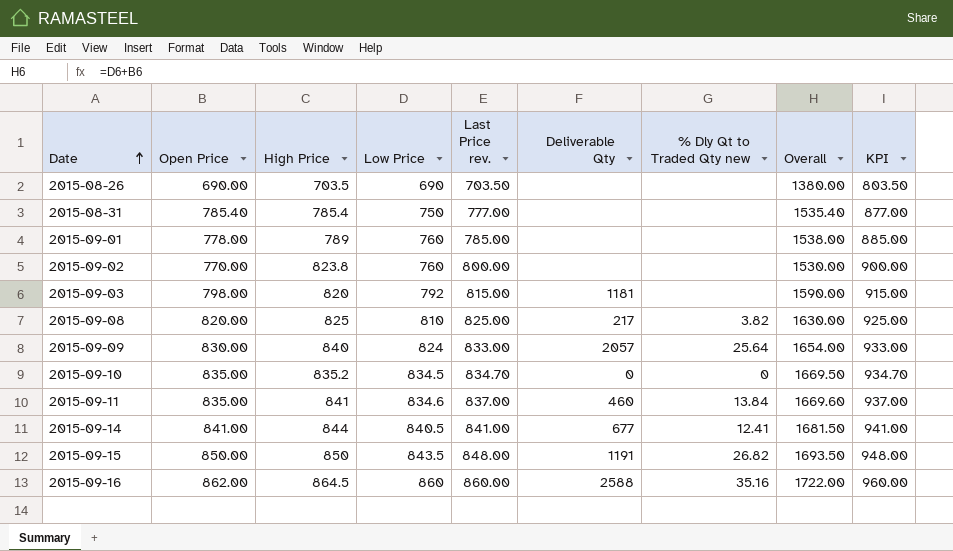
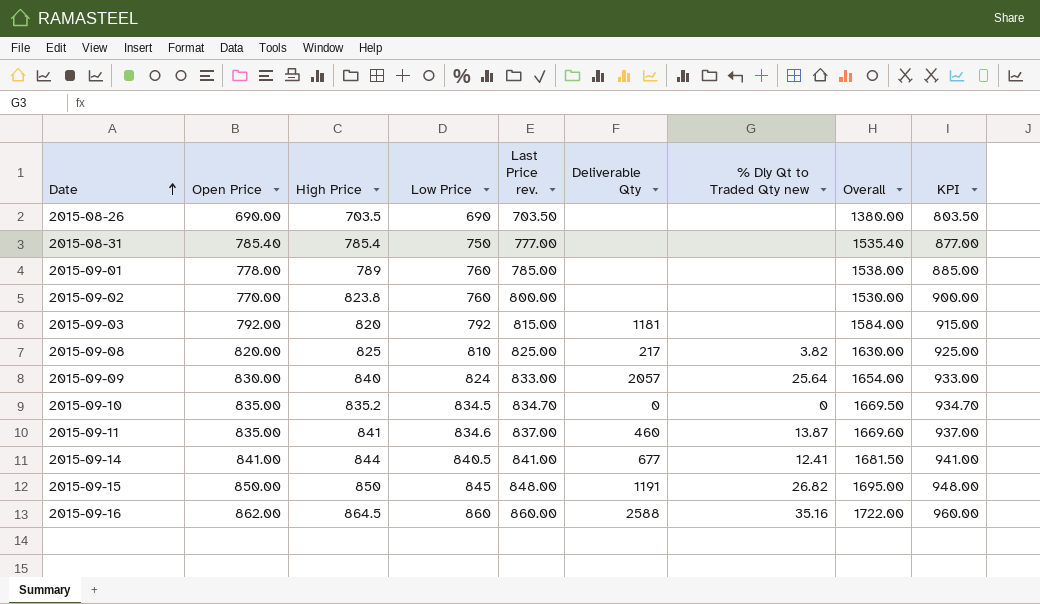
2015-09-03 | Open Price: 798.00 -> 792.00
2015-09-03 | Overall: 1590.00 -> 1584.00
2015-09-11 | % Dly Qt to Traded Qty new: 13.84 -> 13.87
2015-09-15 | Low Price: 843.5 -> 845
2015-09-15 | Overall: 1693.50 -> 1695.00

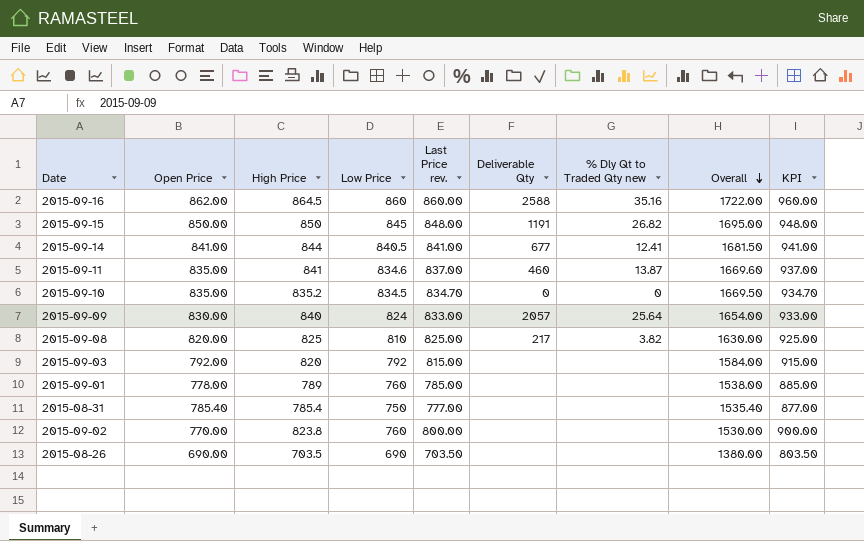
row order: Date ascending -> Overall descending
2015-09-03 | Deliverable Qty: 1181 -> none

